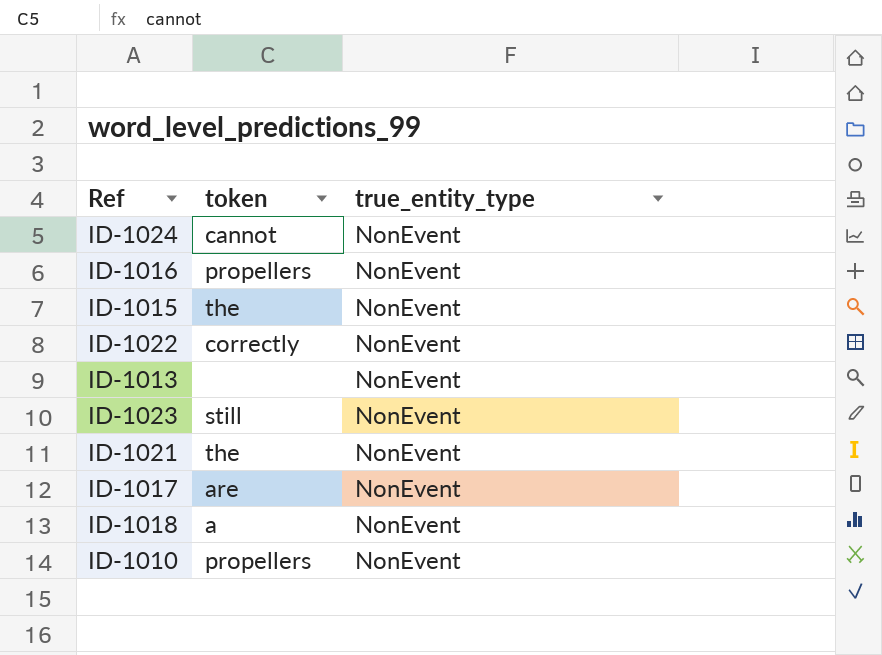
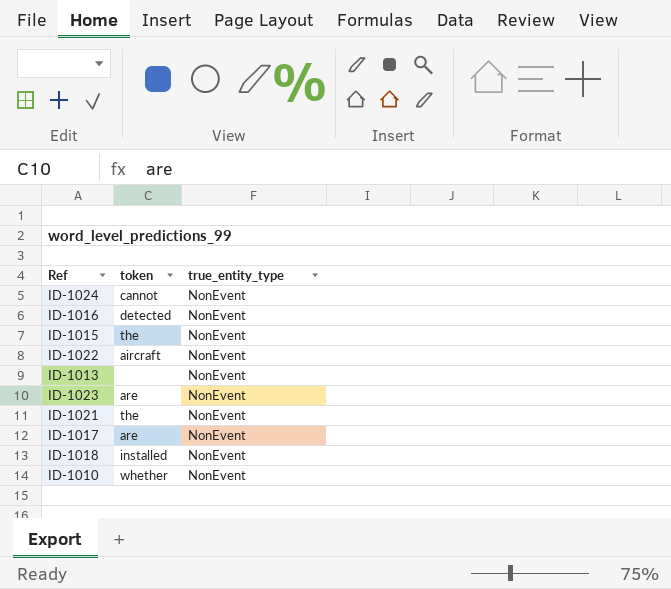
ID-1016 | token: propellers -> detected
ID-1022 | token: correctly -> aircraft
ID-1023 | token: still -> are
ID-1018 | token: a -> installed
ID-1010 | token: propellers -> whether

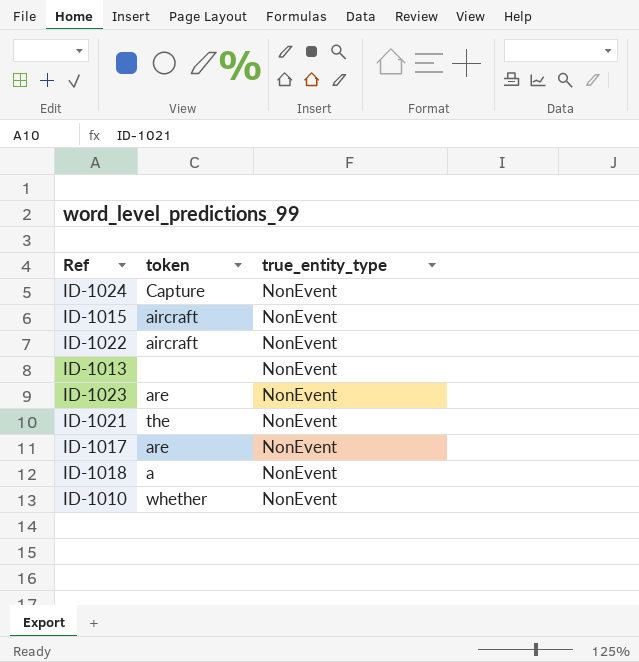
row ID-1016: detected | NonEvent -> none
ID-1024 | token: cannot -> Capture
ID-1015 | token: the -> aircraft
ID-1018 | token: installed -> a

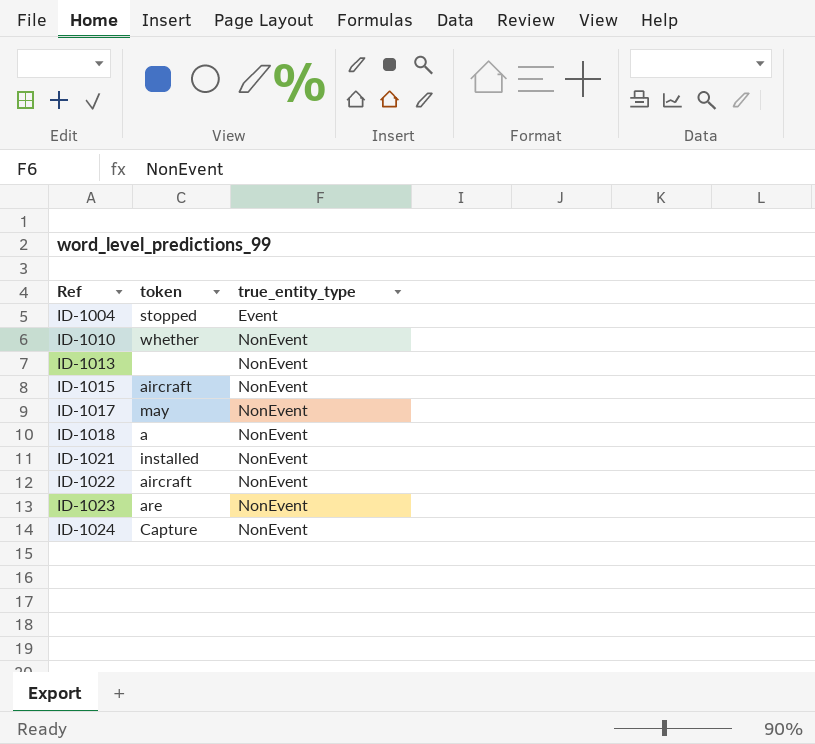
row order: none -> Ref ascending
row ID-1004: none -> stopped | Event
ID-1017 | token: are -> may
ID-1021 | token: the -> installed

